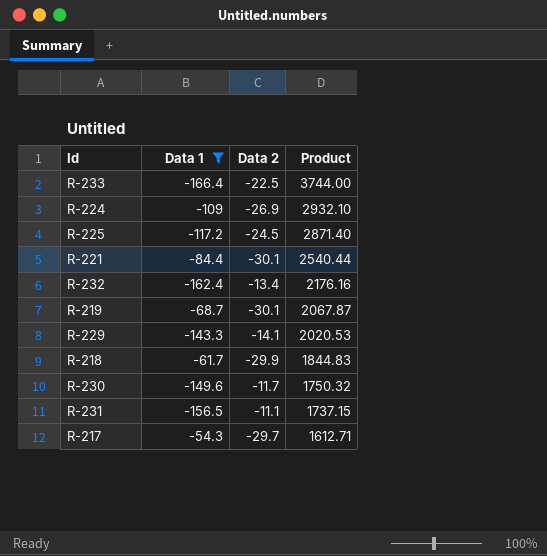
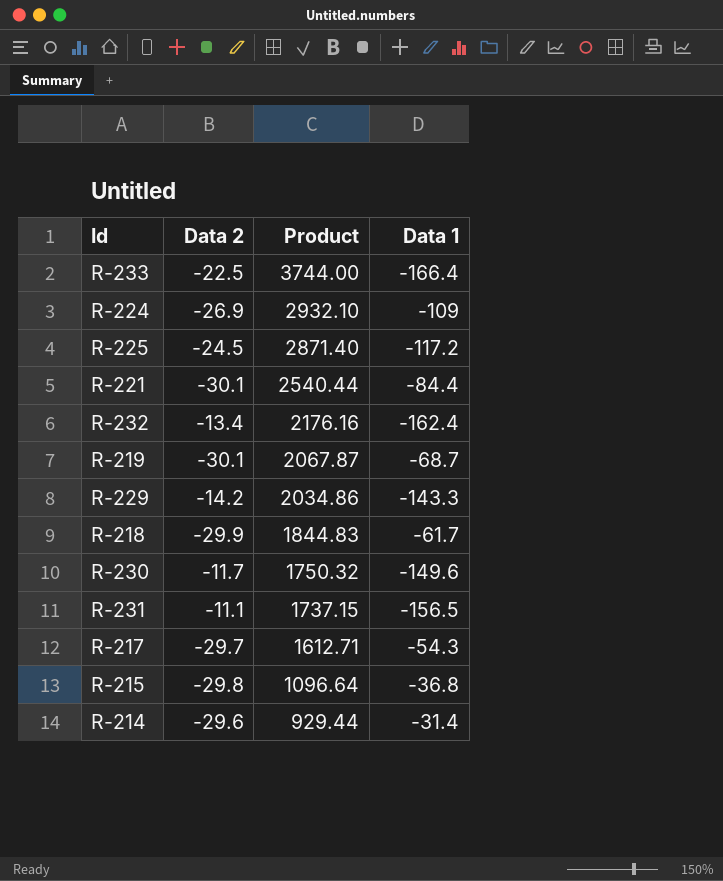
filter: Data 1 <= -54.3 -> none
column Data 1 | position: 2 -> 4
R-229 | Data 2: -14.1 -> -14.2
R-229 | Product: 2020.53 -> 2034.86

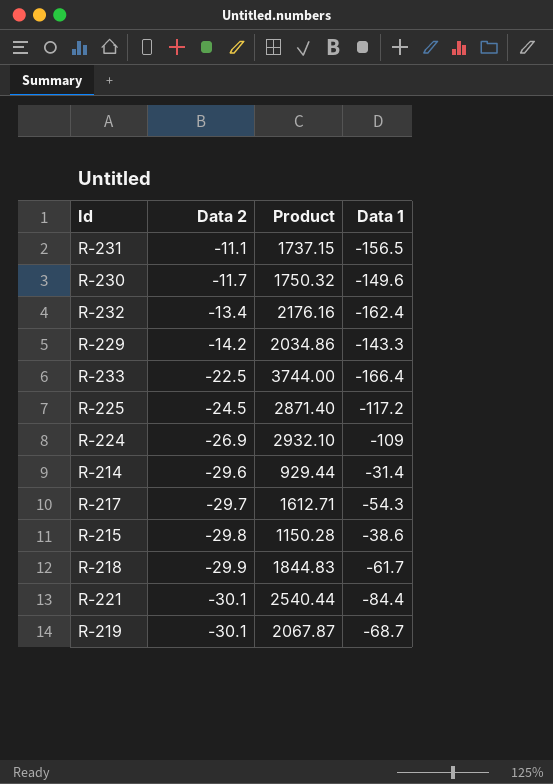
row order: Product descending -> Data 2 descending
R-215 | Product: 1096.64 -> 1150.28
R-215 | Data 1: -36.8 -> -38.6

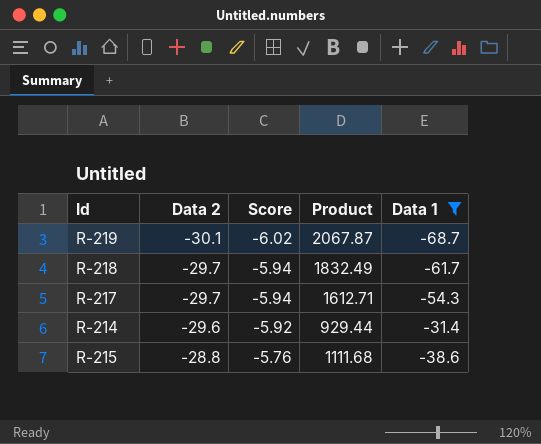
filter: none -> Data 1 >= -68.7
row order: Data 2 descending -> Data 2 ascending
column Score | formula: none -> [Data 2] * 0.2
R-218 | Data 2: -29.9 -> -29.7
R-218 | Product: 1844.83 -> 1832.49
R-215 | Data 2: -29.8 -> -28.8
R-215 | Product: 1150.28 -> 1111.68

